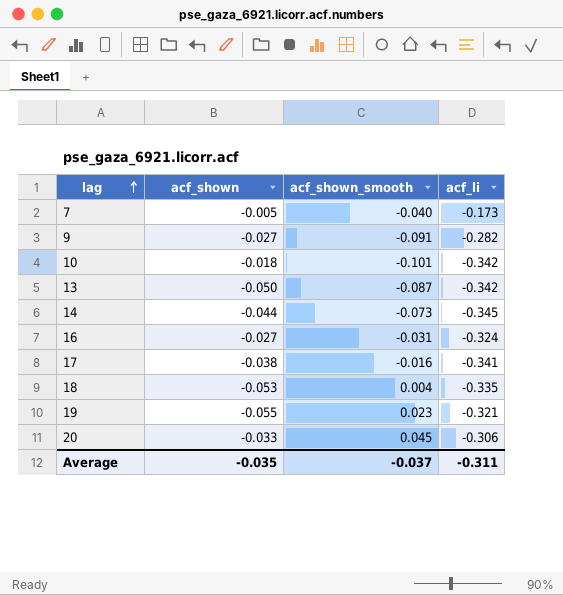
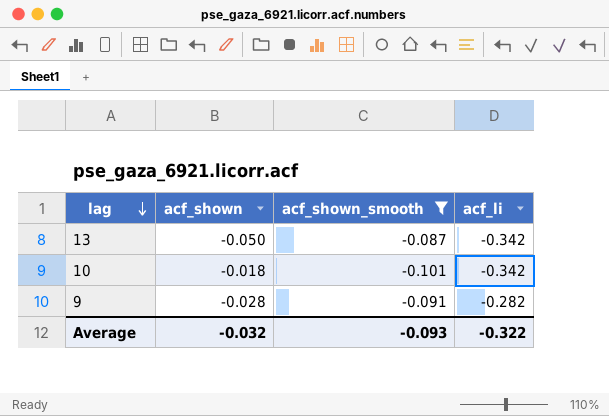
filter: none -> acf_shown_smooth <= -0.087
row order: lag ascending -> lag descending
9 | acf_shown: -0.027 -> -0.028
Average | acf_shown: -0.035 -> -0.032
Average | acf_shown_smooth: -0.037 -> -0.093
Average | acf_li: -0.311 -> -0.322

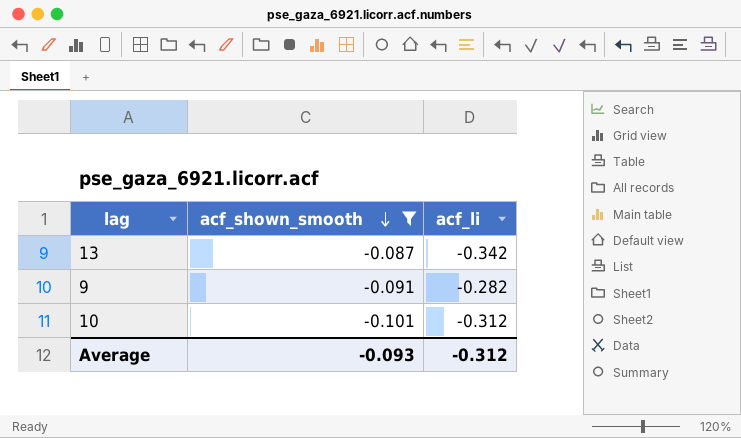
row order: lag descending -> acf_shown_smooth descending
column acf_shown | position: 2 -> none
10 | acf_li: -0.342 -> -0.312
Average | acf_li: -0.322 -> -0.312

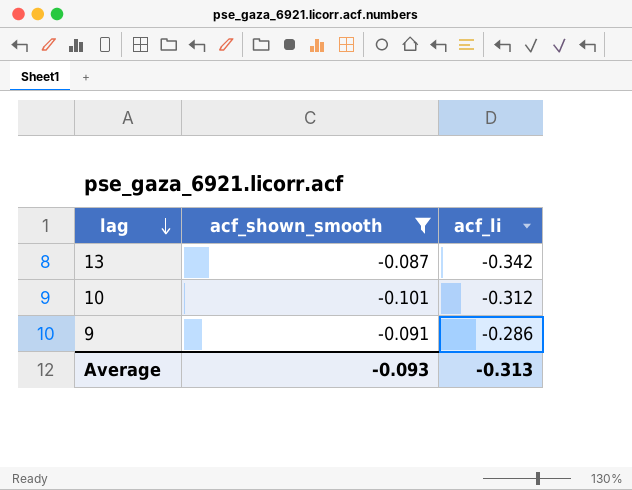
row order: acf_shown_smooth descending -> lag descending
9 | acf_li: -0.282 -> -0.286
Average | acf_li: -0.312 -> -0.313

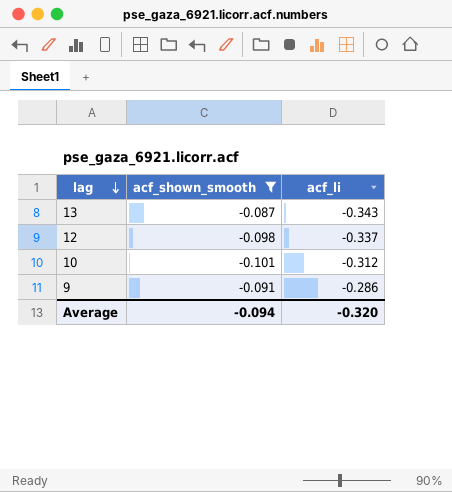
13 | acf_li: -0.342 -> -0.343
row 12: none -> -0.098 | -0.337
Average | acf_shown_smooth: -0.093 -> -0.094
Average | acf_li: -0.313 -> -0.320

